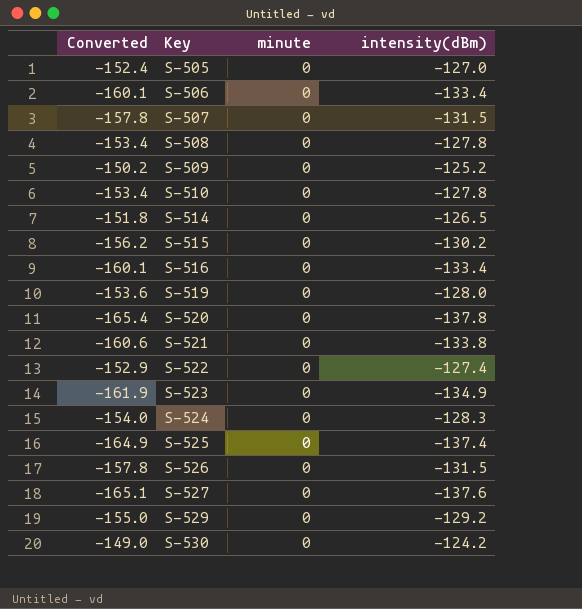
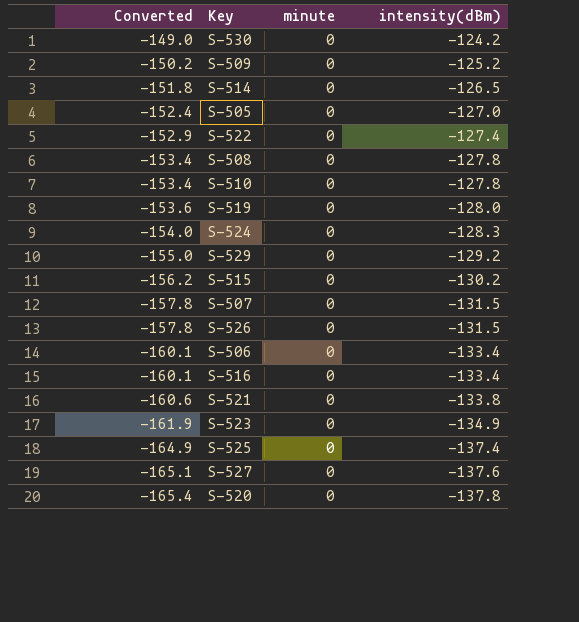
row order: Key ascending -> Converted descending

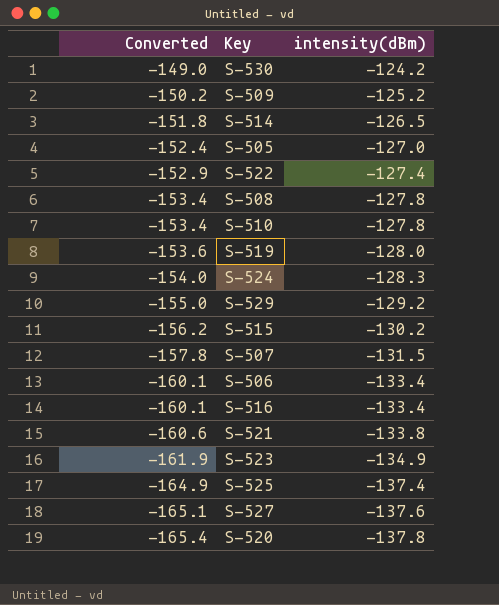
column minute | position: 3 -> none
row S-526: -157.8 | 0 | -131.5 -> none

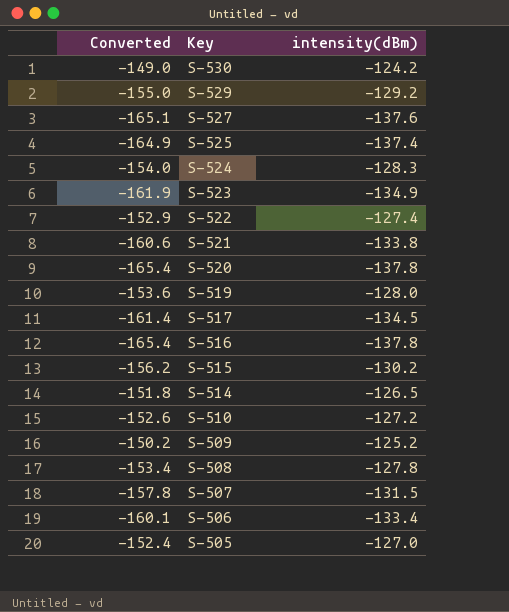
row order: Converted descending -> Key descending
row S-517: none -> -161.4 | -134.5
S-516 | Converted: -160.1 -> -165.4
S-516 | intensity(dBm): -133.4 -> -137.8
S-510 | Converted: -153.4 -> -152.6
S-510 | intensity(dBm): -127.8 -> -127.2

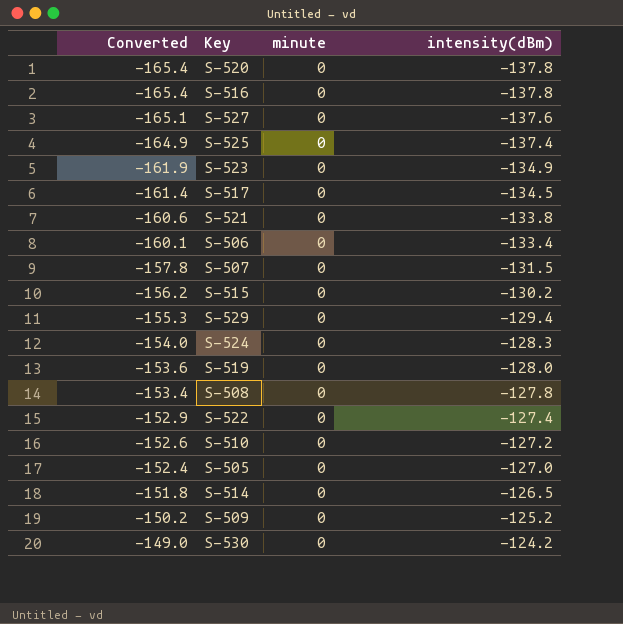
row order: Key descending -> Converted ascending
column minute | position: none -> 3
S-529 | Converted: -155.0 -> -155.3
S-529 | intensity(dBm): -129.2 -> -129.4

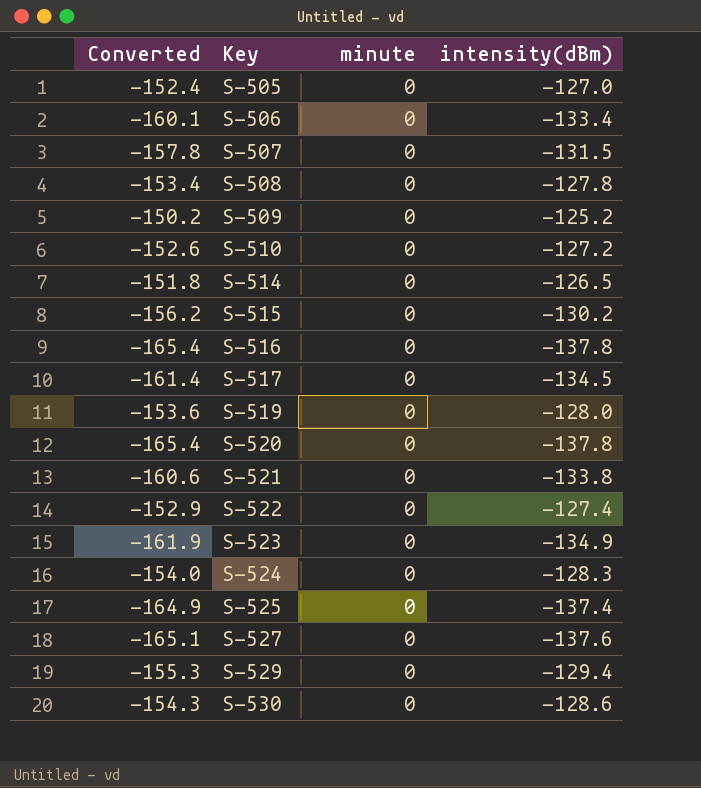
row order: Converted ascending -> Key ascending
S-530 | Converted: -149.0 -> -154.3
S-530 | intensity(dBm): -124.2 -> -128.6

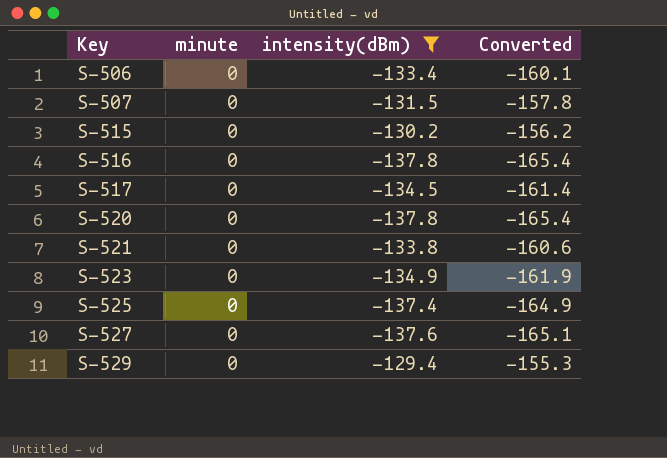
filter: none -> intensity(dBm) <= -129.4
column Converted | position: 1 -> 4

